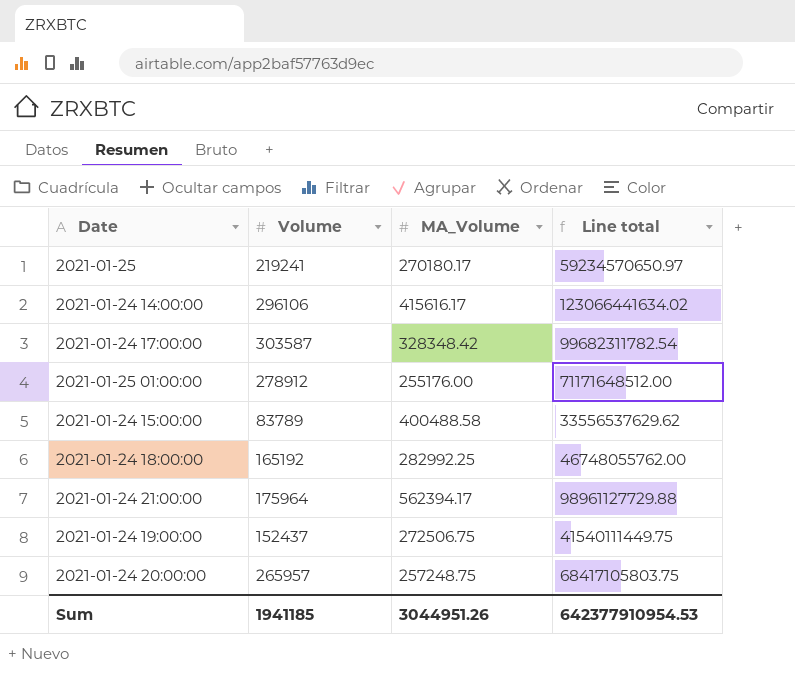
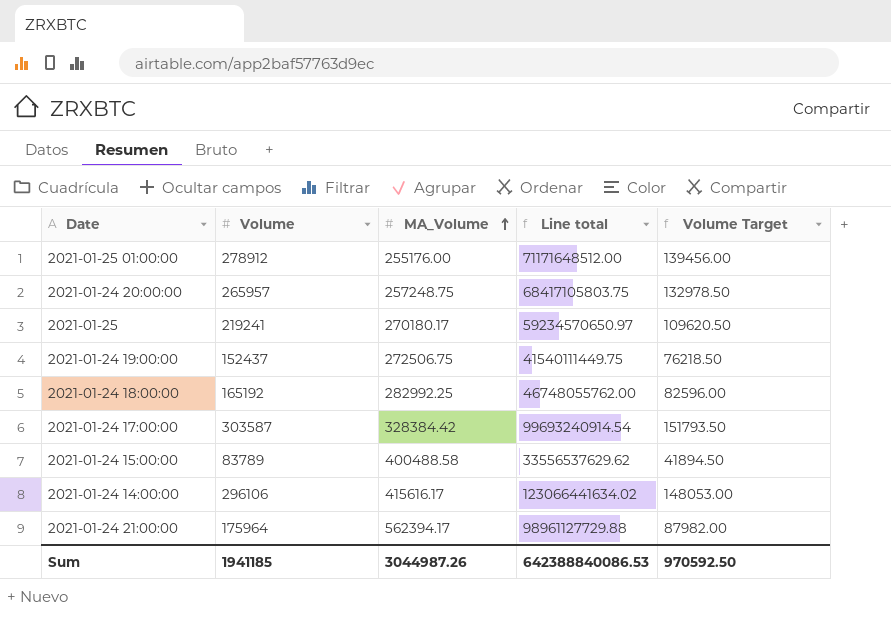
row order: none -> MA_Volume ascending
column Volume Target | formula: none -> [Volume] * 0.5
2021-01-24 17:00:00 | MA_Volume: 328348.42 -> 328384.42
2021-01-24 17:00:00 | Line total: 99682311782.54 -> 99693240914.54
Sum | MA_Volume: 3044951.26 -> 3044987.26
Sum | Line total: 642377910954.53 -> 642388840086.53

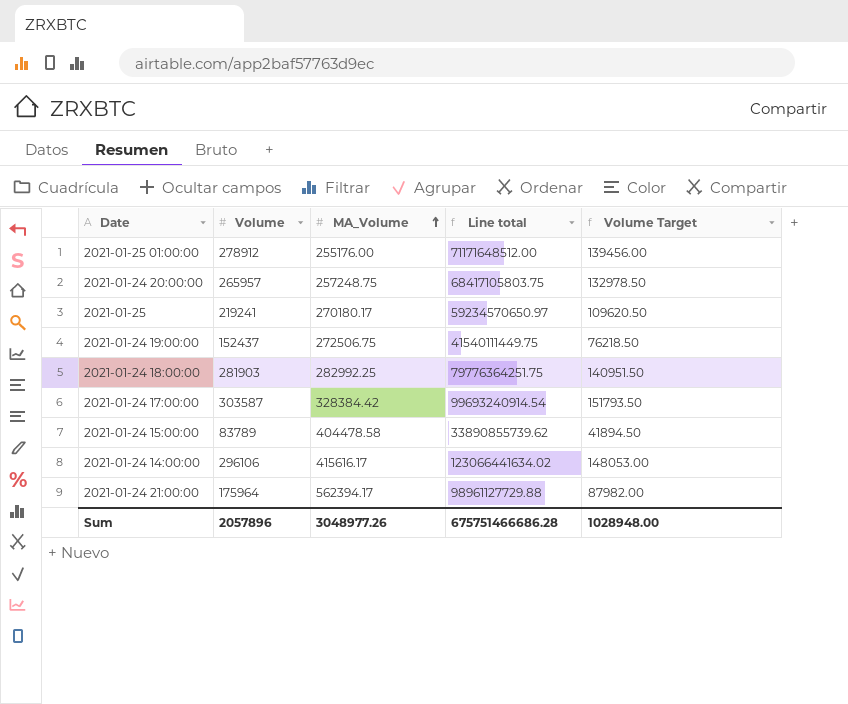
2021-01-24 18:00:00 | Volume: 165192 -> 281903
2021-01-24 18:00:00 | Line total: 46748055762.00 -> 79776364251.75
2021-01-24 18:00:00 | Volume Target: 82596.00 -> 140951.50
2021-01-24 15:00:00 | MA_Volume: 400488.58 -> 404478.58
2021-01-24 15:00:00 | Line total: 33556537629.62 -> 33890855739.62
Sum | Volume: 1941185 -> 2057896
Sum | MA_Volume: 3044987.26 -> 3048977.26
Sum | Line total: 642388840086.53 -> 675751466686.28
Sum | Volume Target: 970592.50 -> 1028948.00

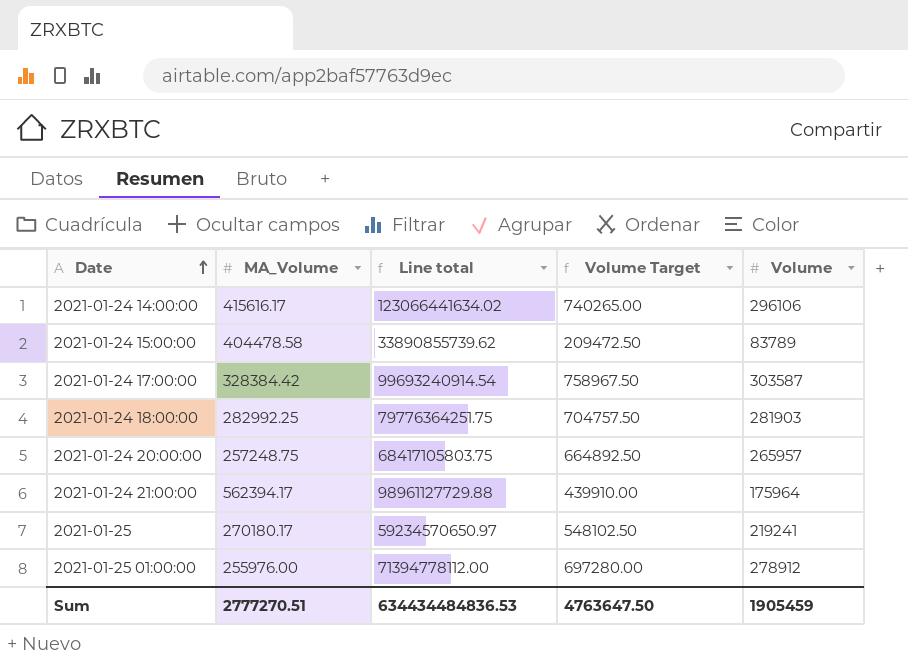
row order: MA_Volume ascending -> Date ascending
column Volume Target | formula: [Volume] * 0.5 -> [Volume] * 2.5
column Volume | position: 2 -> 5
row 2021-01-24 19:00:00: 152437 | 272506.75 | 41540111449.75 | 76218.50 -> none
2021-01-25 01:00:00 | MA_Volume: 255176.00 -> 255976.00
2021-01-25 01:00:00 | Line total: 71171648512.00 -> 71394778112.00
Sum | MA_Volume: 3048977.26 -> 2777270.51
Sum | Line total: 675751466686.28 -> 634434484836.53
Sum | Volume Target: 1028948.00 -> 4763647.50
Sum | Volume: 2057896 -> 1905459

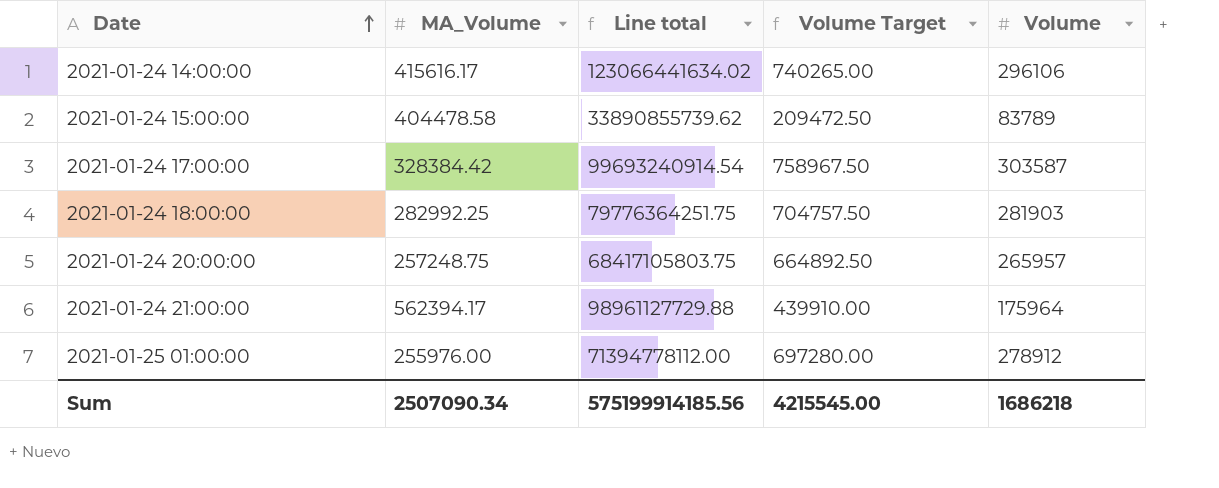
row 2021-01-25: 270180.17 | 59234570650.97 | 548102.50 | 219241 -> none
Sum | MA_Volume: 2777270.51 -> 2507090.34
Sum | Line total: 634434484836.53 -> 575199914185.56
Sum | Volume Target: 4763647.50 -> 4215545.00
Sum | Volume: 1905459 -> 1686218

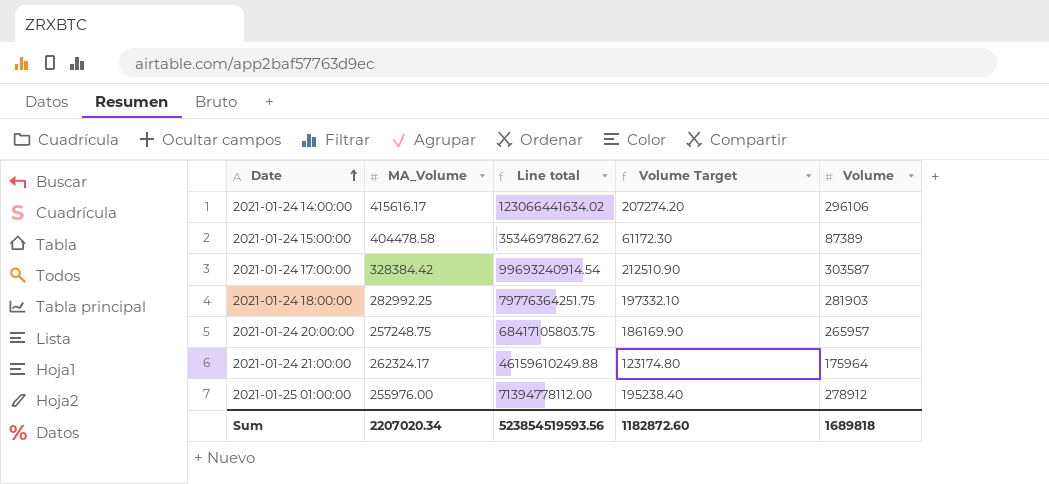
column Volume Target | formula: [Volume] * 2.5 -> [Volume] * 0.7
2021-01-24 15:00:00 | Line total: 33890855739.62 -> 35346978627.62
2021-01-24 15:00:00 | Volume: 83789 -> 87389
2021-01-24 21:00:00 | MA_Volume: 562394.17 -> 262324.17
2021-01-24 21:00:00 | Line total: 98961127729.88 -> 46159610249.88
Sum | MA_Volume: 2507090.34 -> 2207020.34
Sum | Line total: 575199914185.56 -> 523854519593.56
Sum | Volume Target: 4215545.00 -> 1182872.60
Sum | Volume: 1686218 -> 1689818

